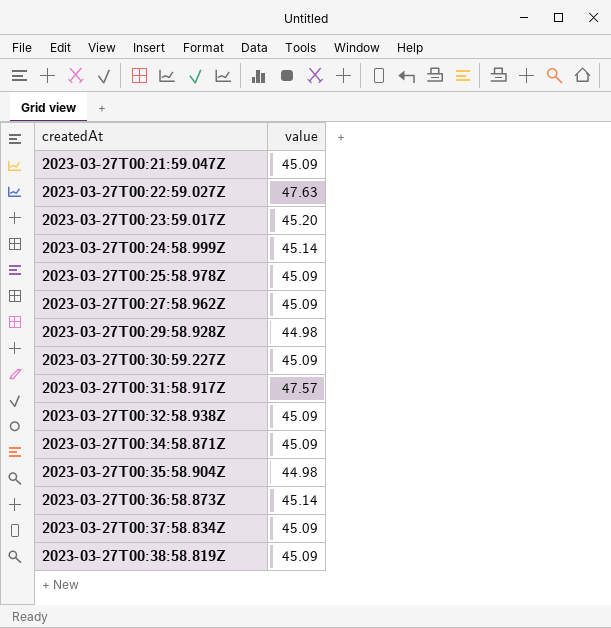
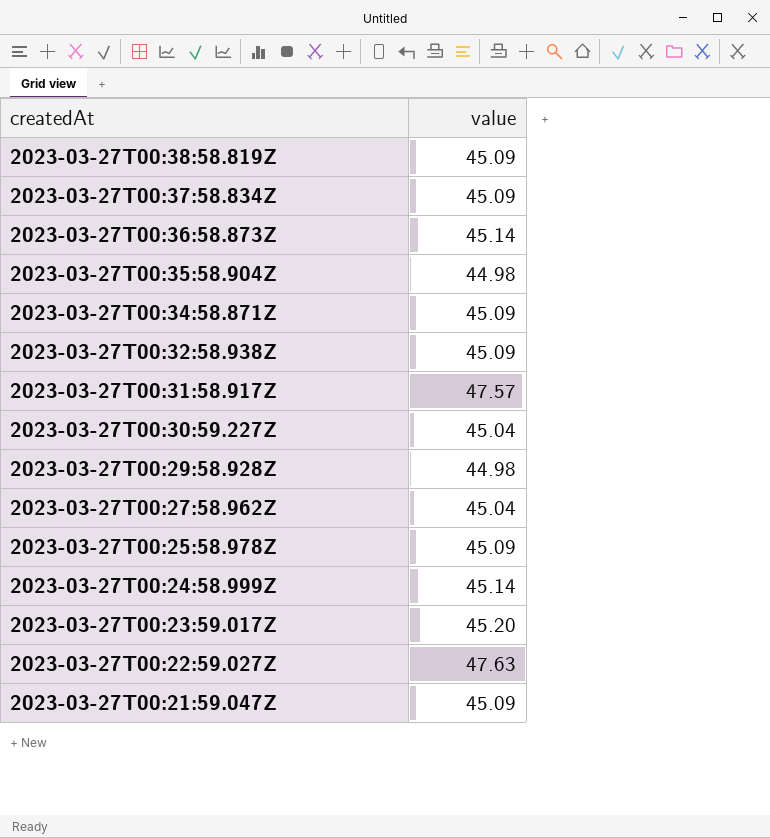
row order: createdAt ascending -> createdAt descending
2023-03-27T00:30:59.227Z | value: 45.09 -> 45.04
2023-03-27T00:27:58.962Z | value: 45.09 -> 45.04

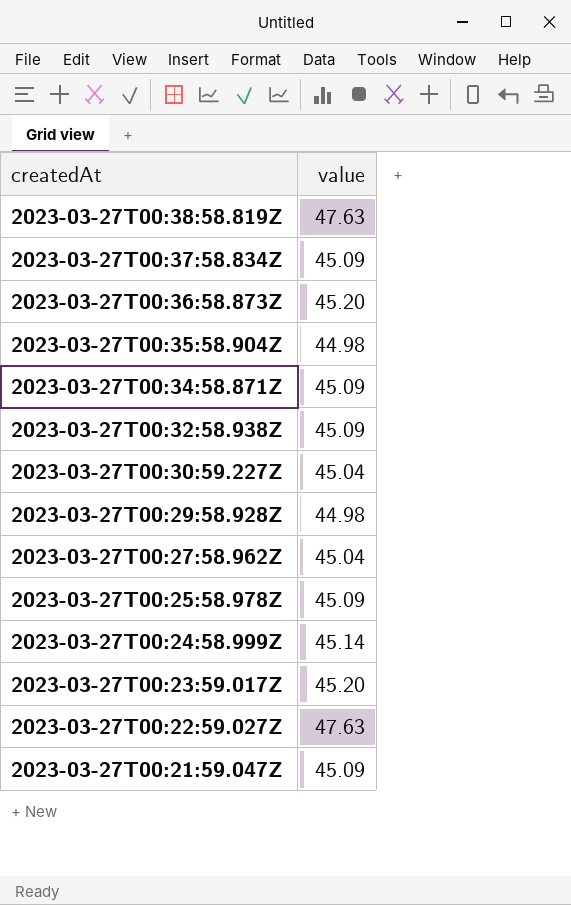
row 2023-03-27T00:31:58.917Z: 47.57 -> none
2023-03-27T00:38:58.819Z | value: 45.09 -> 47.63
2023-03-27T00:36:58.873Z | value: 45.14 -> 45.20

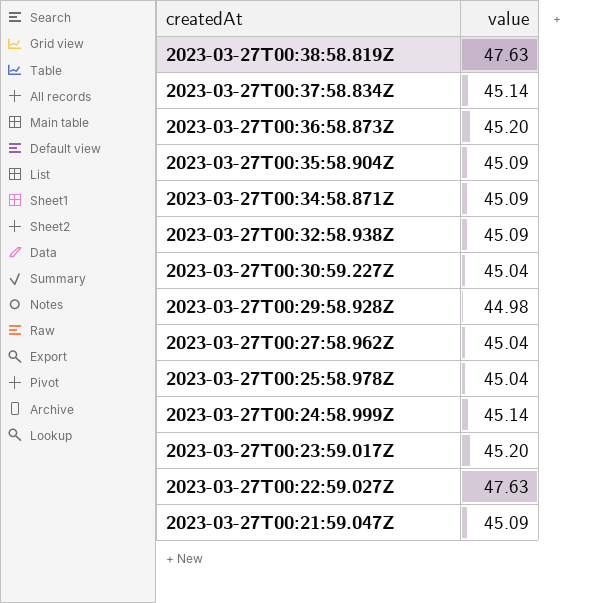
2023-03-27T00:37:58.834Z | value: 45.09 -> 45.14
2023-03-27T00:35:58.904Z | value: 44.98 -> 45.09
2023-03-27T00:25:58.978Z | value: 45.09 -> 45.04

